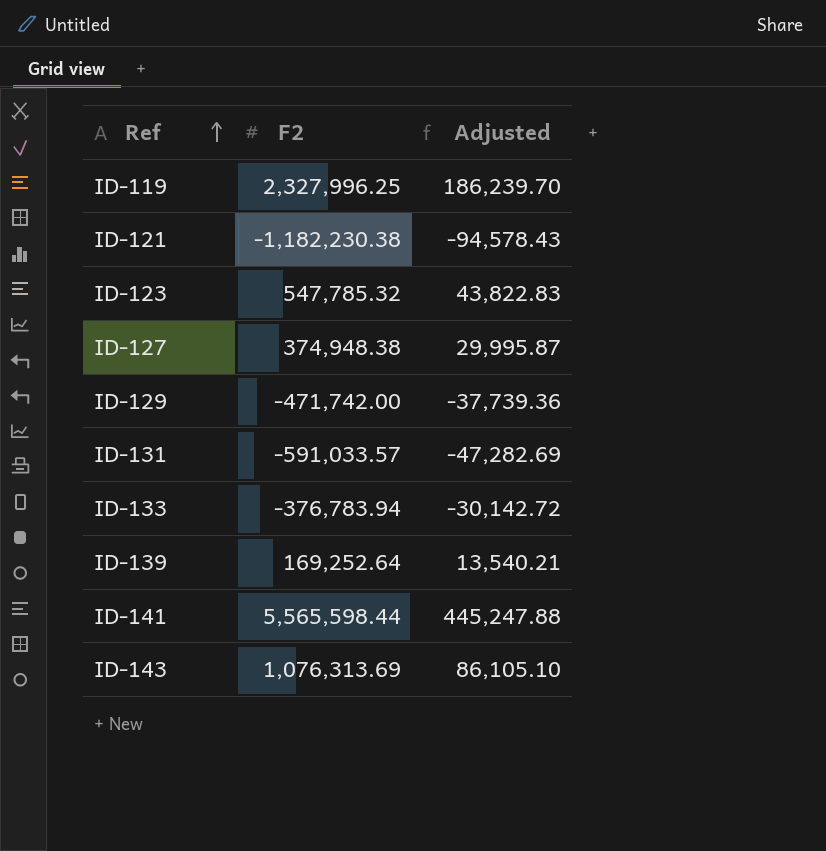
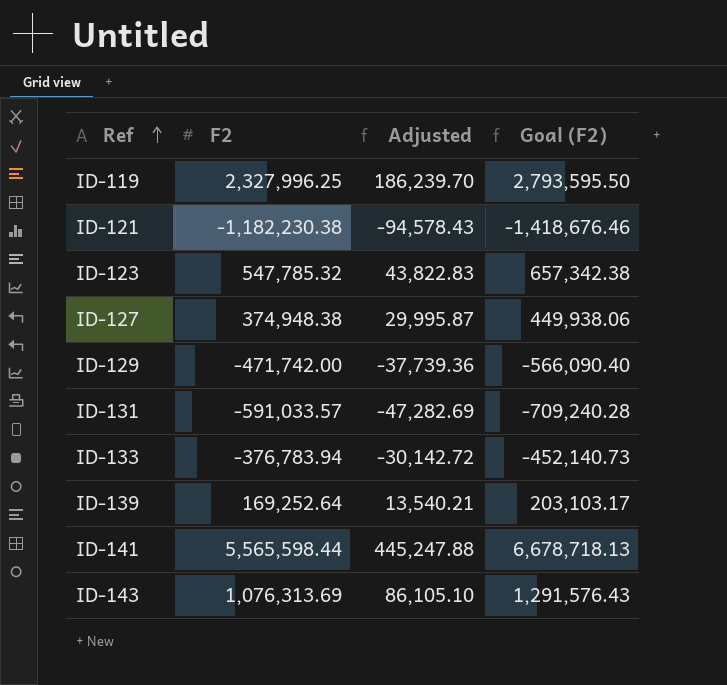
column Goal (F2) | formula: none -> [F2] * 1.2

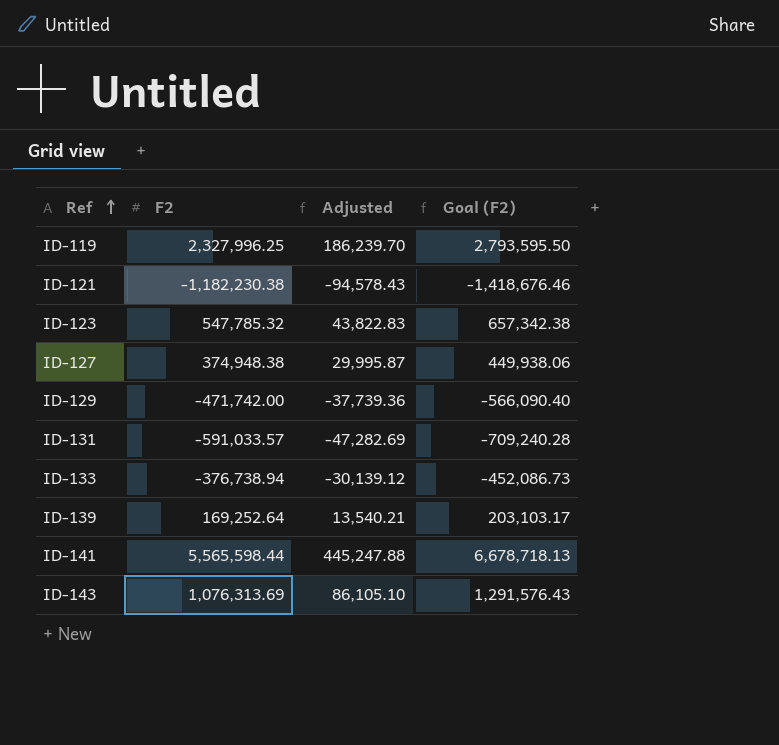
ID-133 | F2: -376,783.94 -> -376,738.94
ID-133 | Adjusted: -30,142.72 -> -30,139.12
ID-133 | Goal (F2): -452,140.73 -> -452,086.73

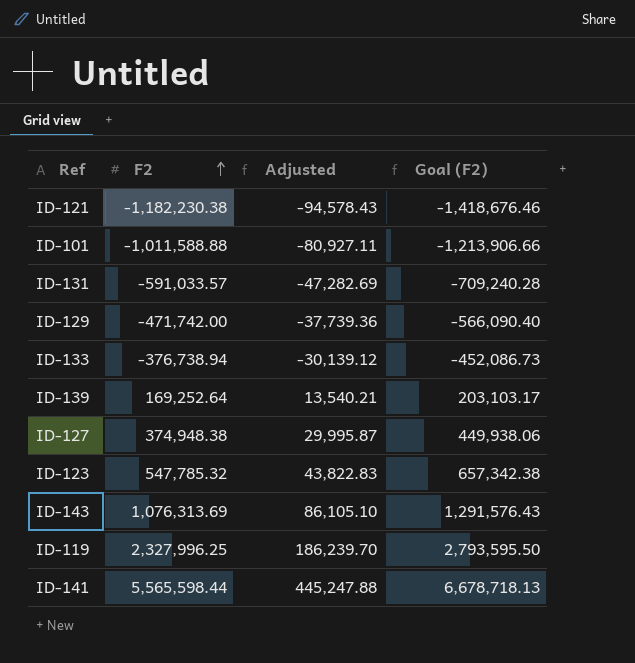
row order: Ref ascending -> F2 ascending
row ID-101: none -> -1,011,588.88 | -80,927.11 | -1,213,906.66

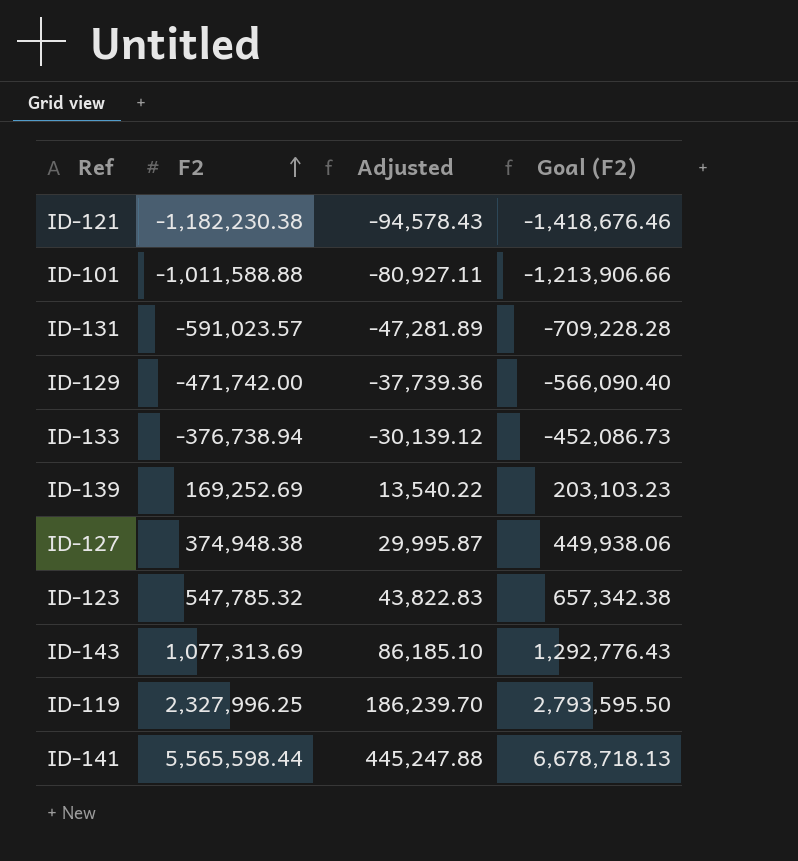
ID-131 | F2: -591,033.57 -> -591,023.57
ID-131 | Adjusted: -47,282.69 -> -47,281.89
ID-131 | Goal (F2): -709,240.28 -> -709,228.28
ID-139 | F2: 169,252.64 -> 169,252.69
ID-139 | Adjusted: 13,540.21 -> 13,540.22
ID-139 | Goal (F2): 203,103.17 -> 203,103.23
ID-143 | F2: 1,076,313.69 -> 1,077,313.69
ID-143 | Adjusted: 86,105.10 -> 86,185.10
ID-143 | Goal (F2): 1,291,576.43 -> 1,292,776.43

